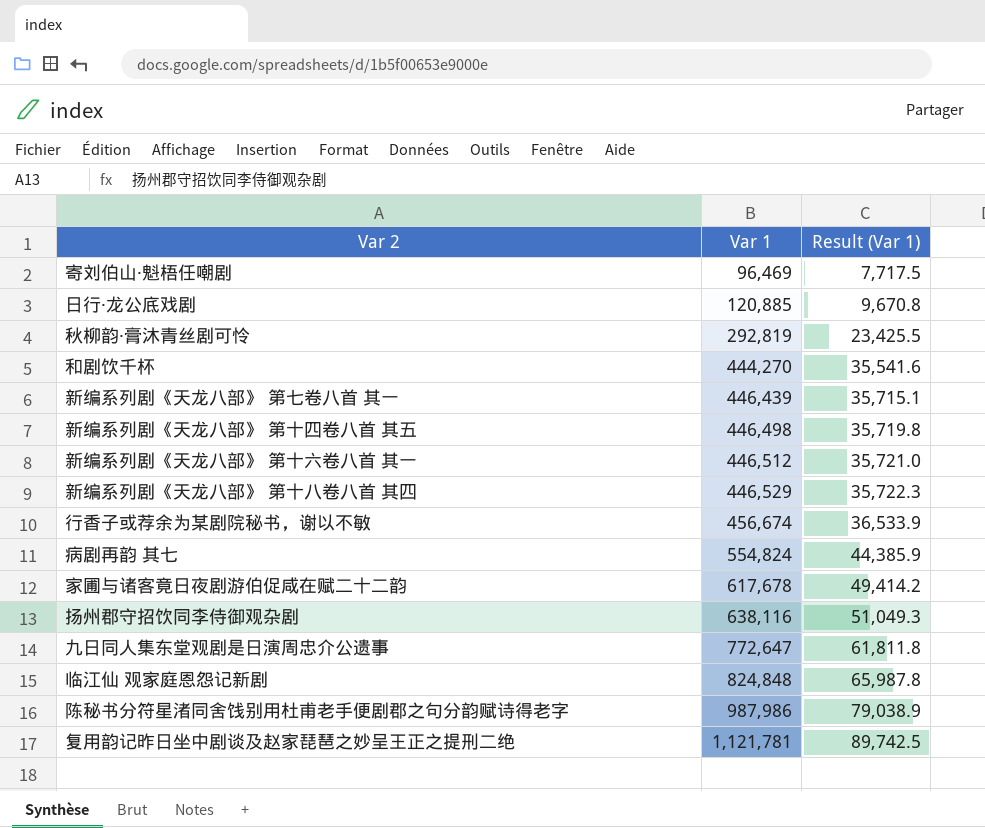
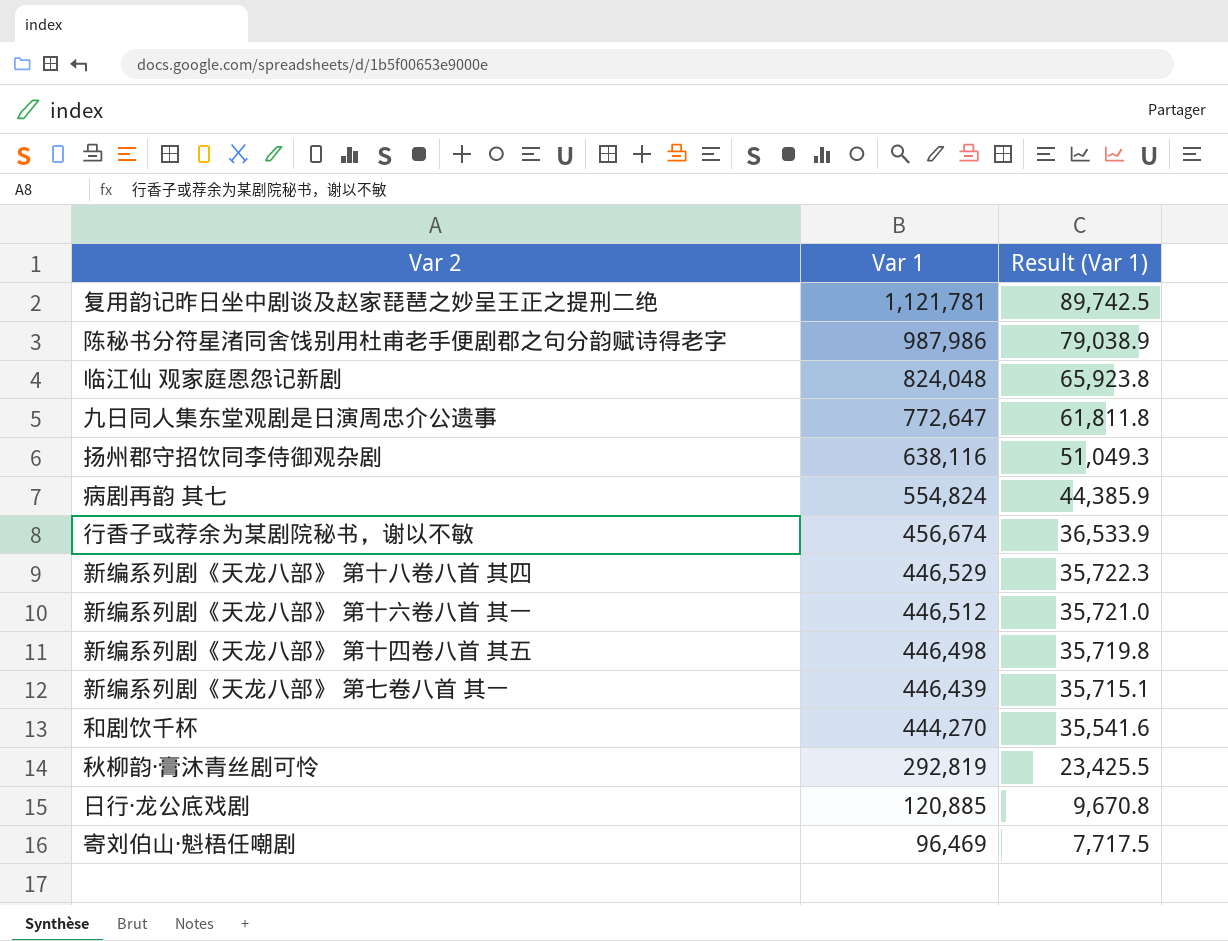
row order: Var 1 ascending -> Var 1 descending
row 家圃与诸客竟日夜剧游伯促咸在赋二十二韵: 617,678 | 49,414.2 -> none
临江仙 观家庭恩怨记新剧 | Var 1: 824,848 -> 824,048
临江仙 观家庭恩怨记新剧 | Result (Var 1): 65,987.8 -> 65,923.8

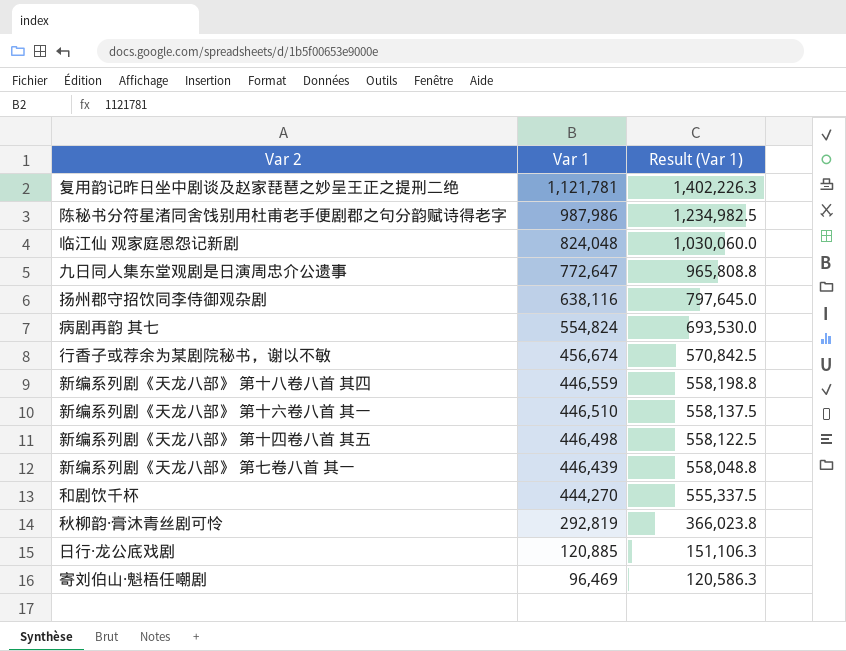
column Result (Var 1) | formula: [Var 1] * 0.08 -> [Var 1] * 1.25
新编系列剧《天龙八部》 第十八卷八首 其四 | Var 1: 446,529 -> 446,559
新编系列剧《天龙八部》 第十六卷八首 其一 | Var 1: 446,512 -> 446,510

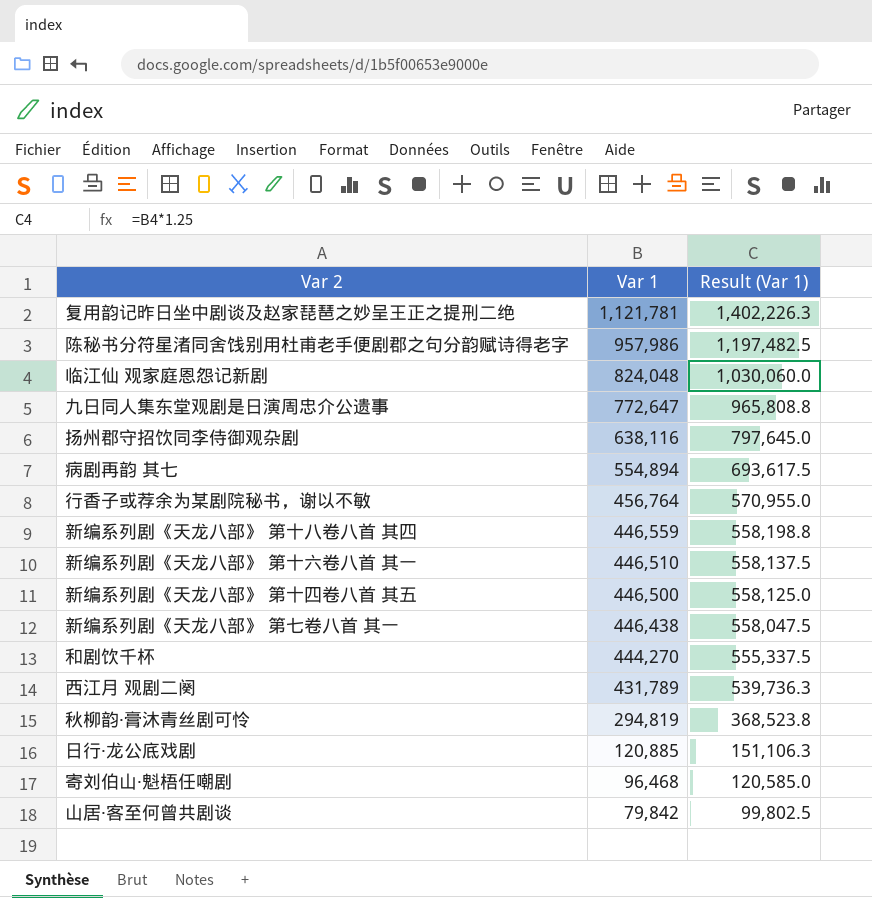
陈秘书分符星渚同舍饯别用杜甫老手便剧郡之句分韵赋诗得老字 | Var 1: 987,986 -> 957,986
陈秘书分符星渚同舍饯别用杜甫老手便剧郡之句分韵赋诗得老字 | Result (Var 1): 1,234,982.5 -> 1,197,482.5
病剧再韵 其七 | Var 1: 554,824 -> 554,894
病剧再韵 其七 | Result (Var 1): 693,530.0 -> 693,617.5
行香子或荐余为某剧院秘书，谢以不敏 | Var 1: 456,674 -> 456,764
行香子或荐余为某剧院秘书，谢以不敏 | Result (Var 1): 570,842.5 -> 570,955.0
新编系列剧《天龙八部》 第十四卷八首 其五 | Var 1: 446,498 -> 446,500
新编系列剧《天龙八部》 第十四卷八首 其五 | Result (Var 1): 558,122.5 -> 558,125.0
新编系列剧《天龙八部》 第七卷八首 其一 | Var 1: 446,439 -> 446,438
新编系列剧《天龙八部》 第七卷八首 其一 | Result (Var 1): 558,048.8 -> 558,047.5
row 西江月 观剧二阕: none -> 431,789 | 539,736.3
秋柳韵·膏沐青丝剧可怜 | Var 1: 292,819 -> 294,819
秋柳韵·膏沐青丝剧可怜 | Result (Var 1): 366,023.8 -> 368,523.8
寄刘伯山·魁梧任嘲剧 | Var 1: 96,469 -> 96,468
寄刘伯山·魁梧任嘲剧 | Result (Var 1): 120,586.3 -> 120,585.0
row 山居·客至何曾共剧谈: none -> 79,842 | 99,802.5

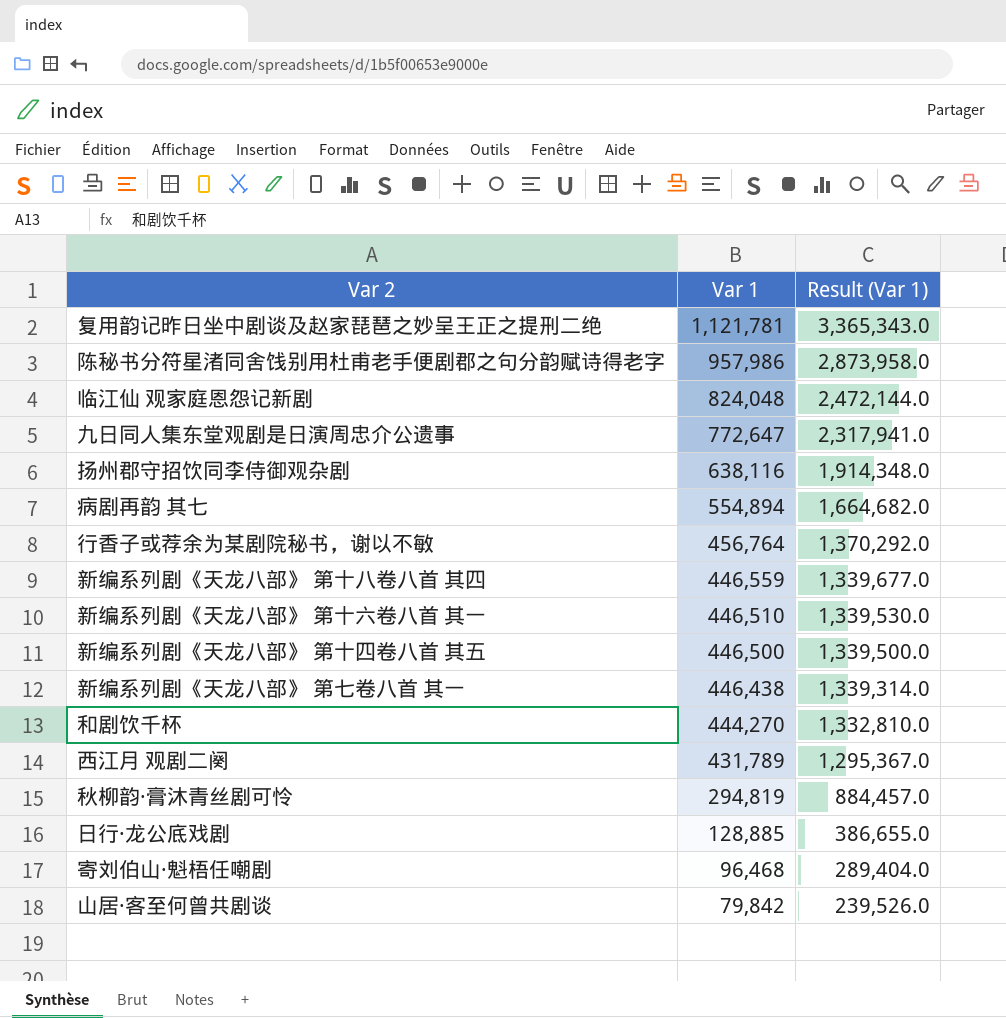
column Result (Var 1) | formula: [Var 1] * 1.25 -> [Var 1] * 3
日行·龙公底戏剧 | Var 1: 120,885 -> 128,885

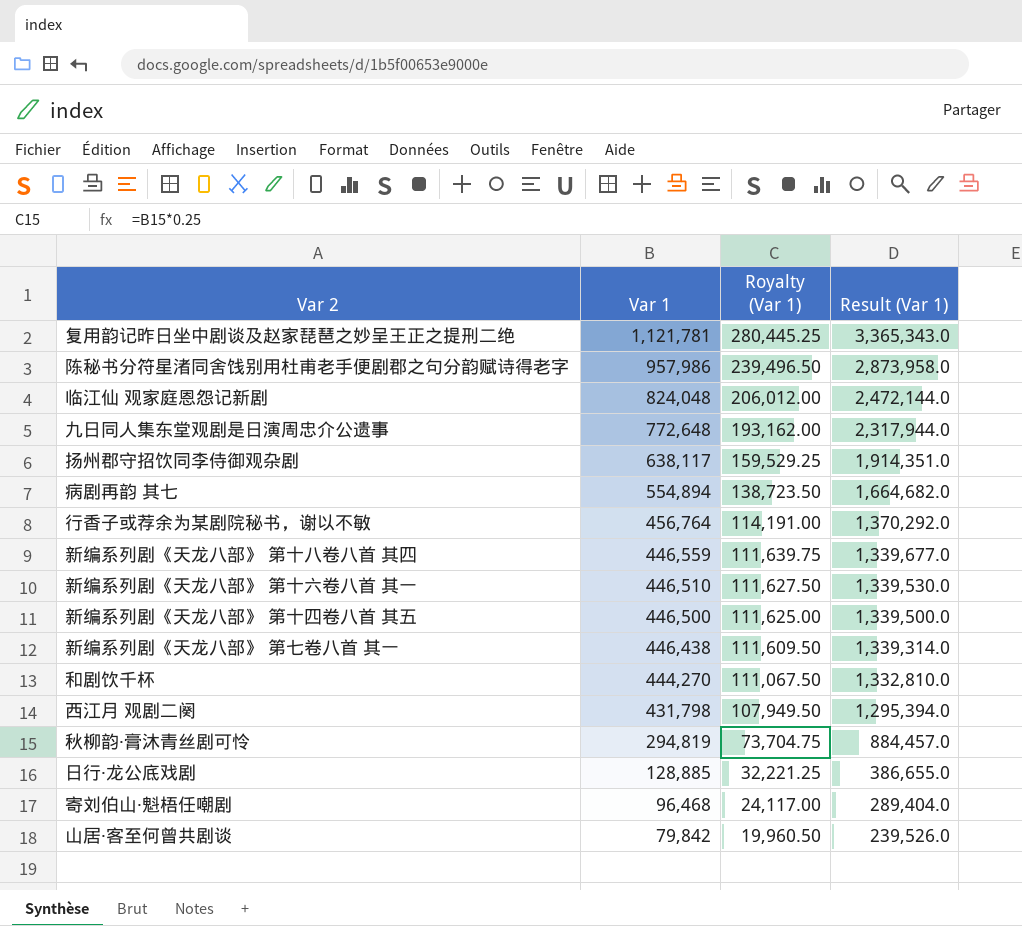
column Royalty (Var 1) | formula: none -> [Var 1] * 0.25
九日同人集东堂观剧是日演周忠介公遗事 | Var 1: 772,647 -> 772,648
九日同人集东堂观剧是日演周忠介公遗事 | Result (Var 1): 2,317,941.0 -> 2,317,944.0
扬州郡守招饮同李侍御观杂剧 | Var 1: 638,116 -> 638,117
扬州郡守招饮同李侍御观杂剧 | Result (Var 1): 1,914,348.0 -> 1,914,351.0
西江月 观剧二阕 | Var 1: 431,789 -> 431,798
西江月 观剧二阕 | Result (Var 1): 1,295,367.0 -> 1,295,394.0

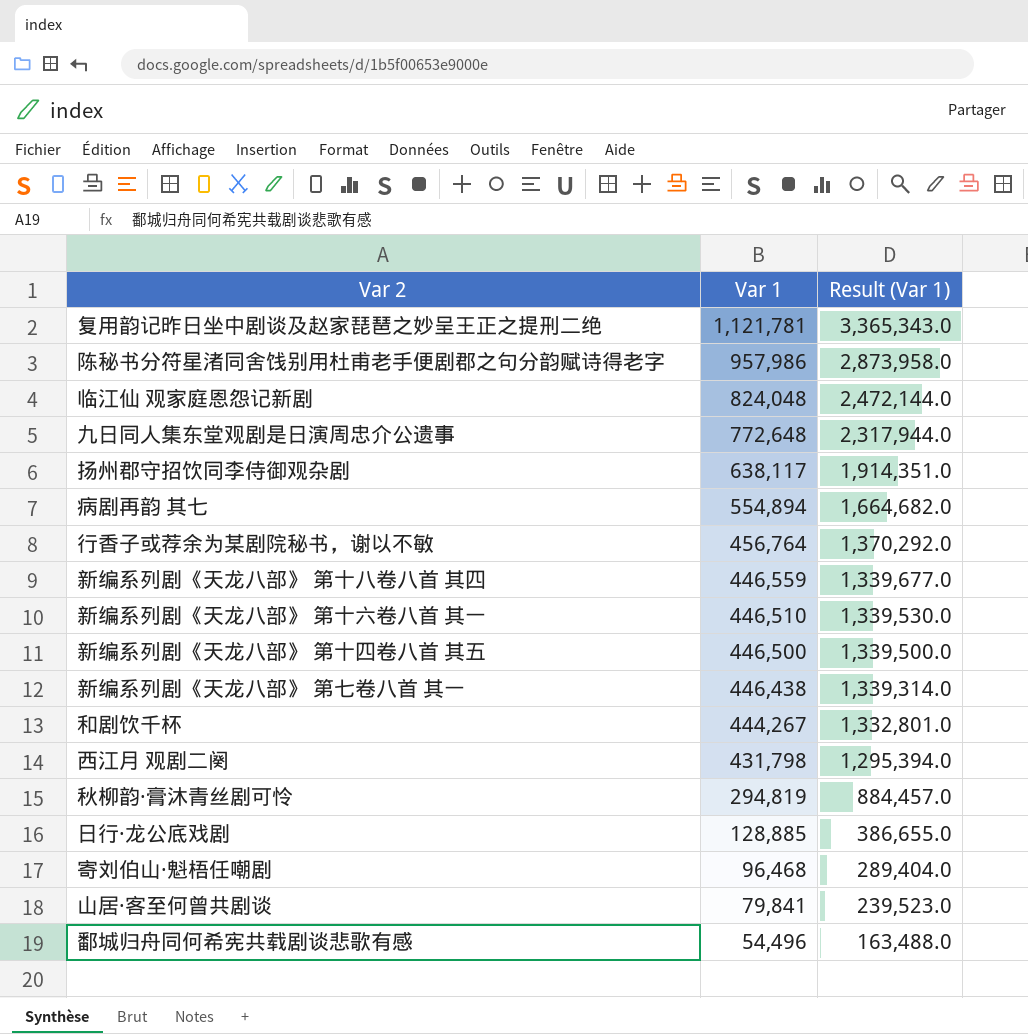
column Royalty (Var 1) | formula: [Var 1] * 0.25 -> none
和剧饮千杯 | Var 1: 444,270 -> 444,267
和剧饮千杯 | Result (Var 1): 1,332,810.0 -> 1,332,801.0
山居·客至何曾共剧谈 | Var 1: 79,842 -> 79,841
山居·客至何曾共剧谈 | Result (Var 1): 239,526.0 -> 239,523.0
row 鄱城归舟同何希宪共载剧谈悲歌有感: none -> 54,496 | 163,488.0

